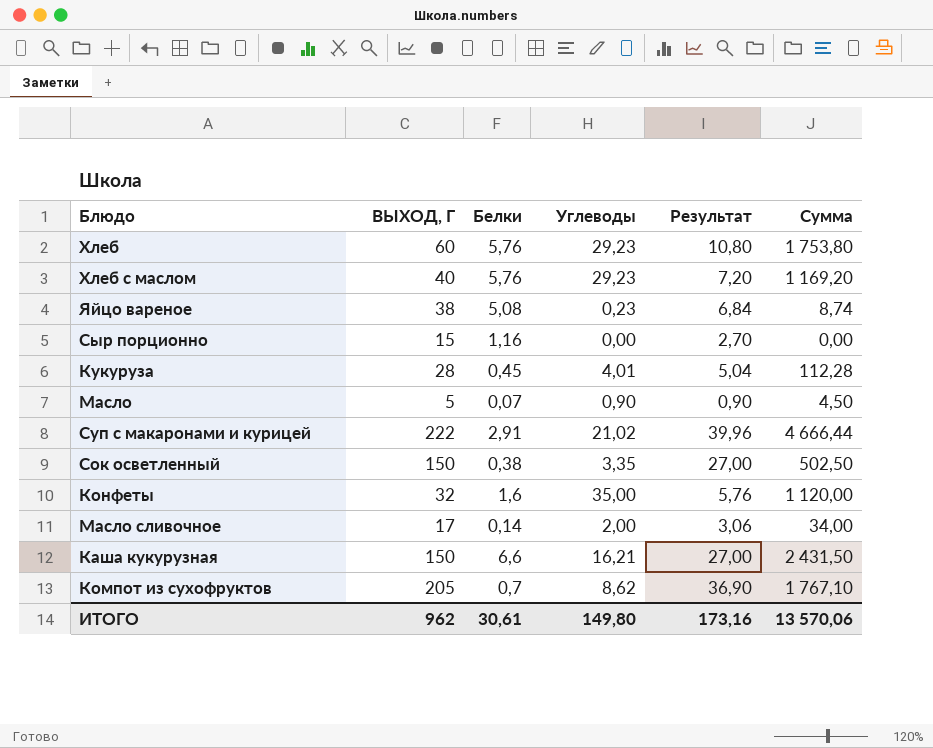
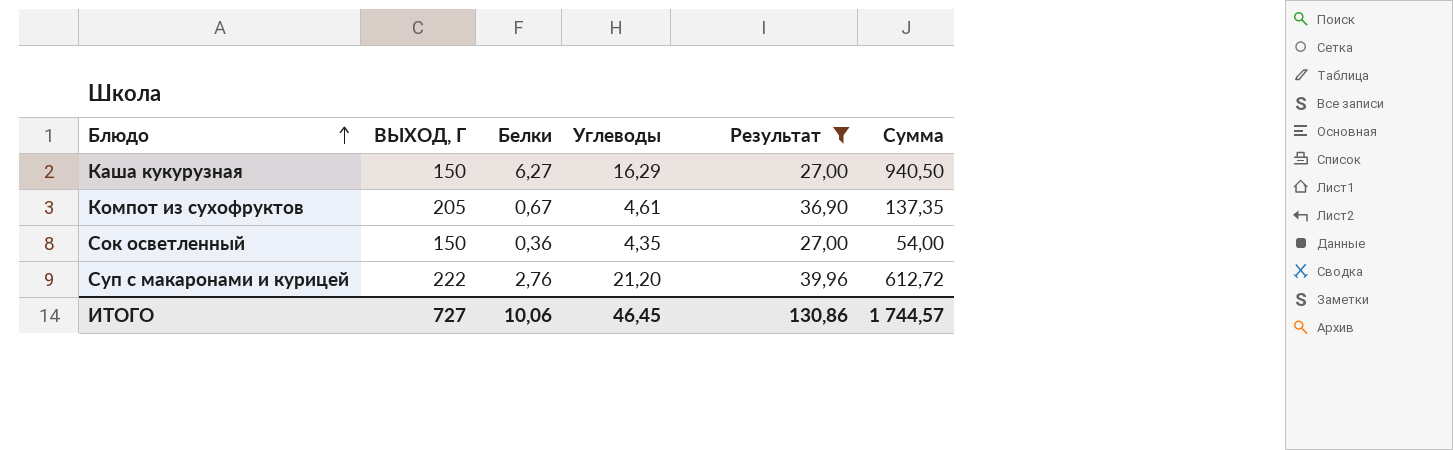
filter: none -> Результат >= 27,00
row order: none -> Блюдо ascending
column Сумма | formula: [ВЫХОД, Г] * [Углеводы] -> [ВЫХОД, Г] * [Белки]
Каша кукурузная | Белки: 6,6 -> 6,27
Каша кукурузная | Углеводы: 16,21 -> 16,29
Компот из сухофруктов | Белки: 0,7 -> 0,67
Компот из сухофруктов | Углеводы: 8,62 -> 4,61
Сок осветленный | Белки: 0,38 -> 0,36
Сок осветленный | Углеводы: 3,35 -> 4,35
Суп с макаронами и курицей | Белки: 2,91 -> 2,76
Суп с макаронами и курицей | Углеводы: 21,02 -> 21,20
ИТОГО | ВЫХОД, Г: 962 -> 727
ИТОГО | Белки: 30,61 -> 10,06
ИТОГО | Углеводы: 149,80 -> 46,45
ИТОГО | Результат: 173,16 -> 130,86
ИТОГО | Сумма: 13 570,06 -> 1 744,57

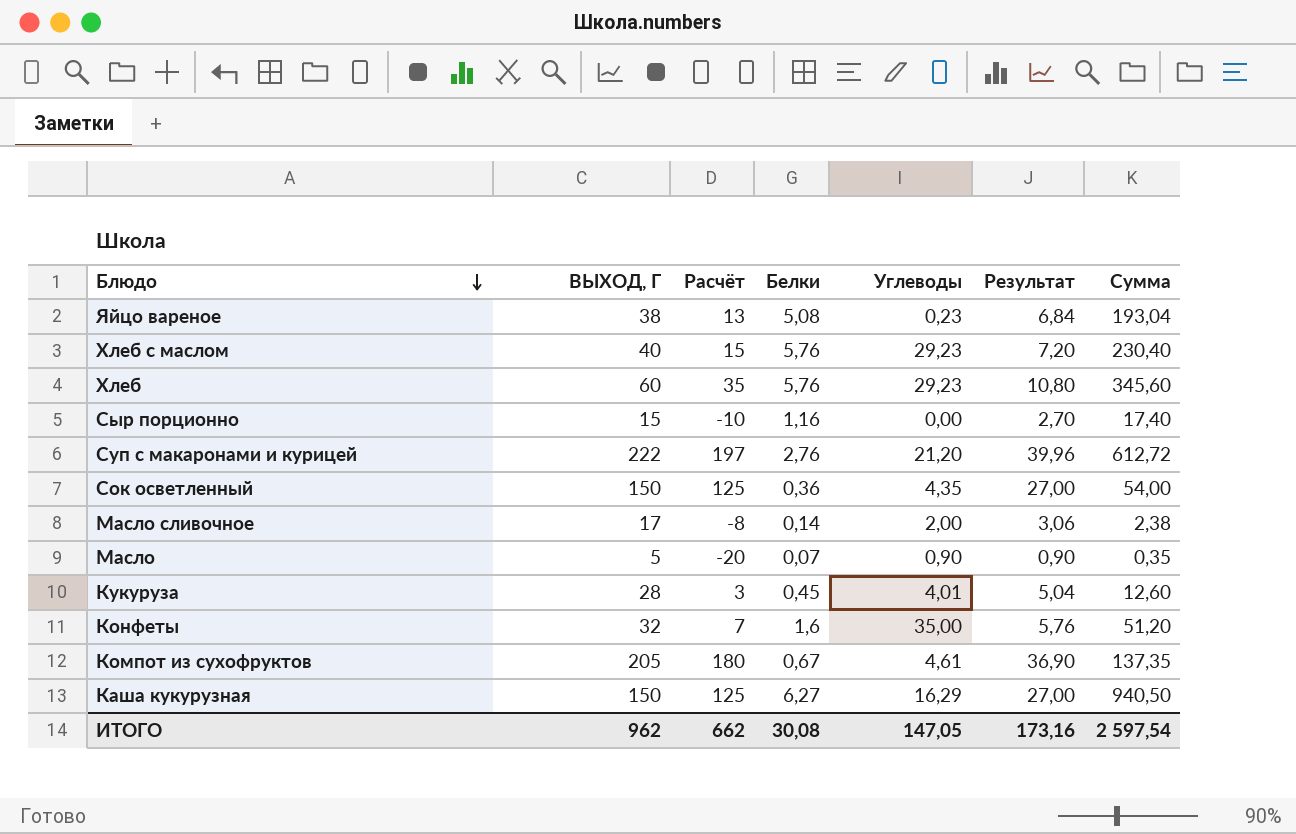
filter: Результат >= 27,00 -> none
row order: Блюдо ascending -> Блюдо descending
column Расчёт | formula: none -> [ВЫХОД, Г] - 25
ИТОГО | ВЫХОД, Г: 727 -> 962
ИТОГО | Белки: 10,06 -> 30,08
ИТОГО | Углеводы: 46,45 -> 147,05
ИТОГО | Результат: 130,86 -> 173,16
ИТОГО | Сумма: 1 744,57 -> 2 597,54

